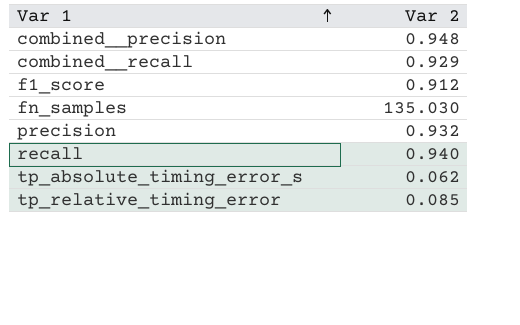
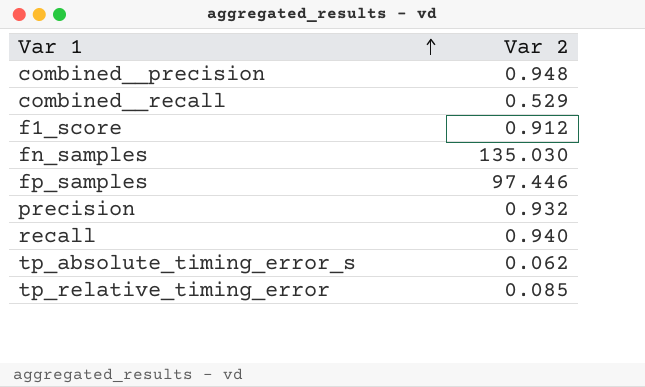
combined__recall | Var 2: 0.929 -> 0.529
row fp_samples: none -> 97.446

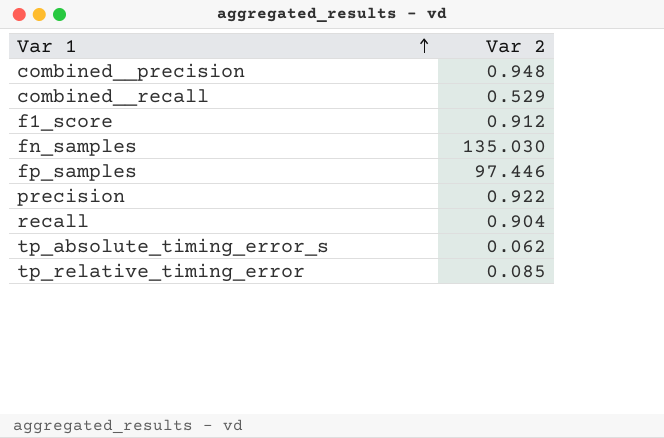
precision | Var 2: 0.932 -> 0.922
recall | Var 2: 0.940 -> 0.904

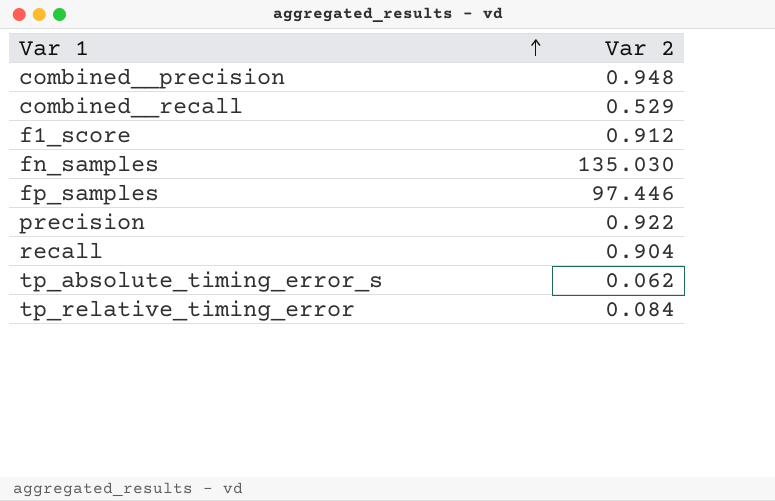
tp_relative_timing_error | Var 2: 0.085 -> 0.084

